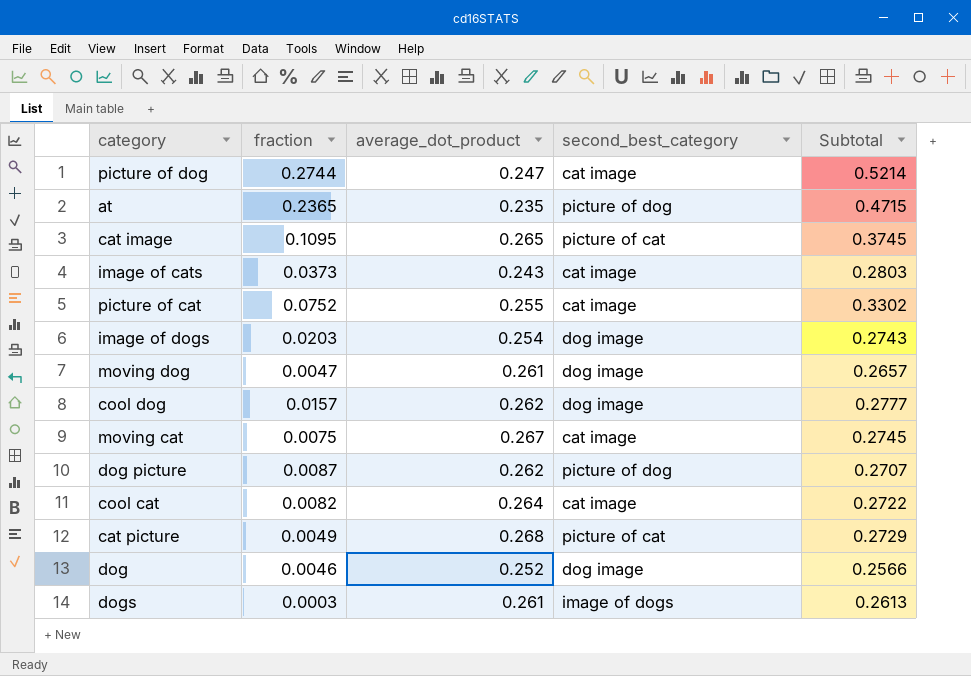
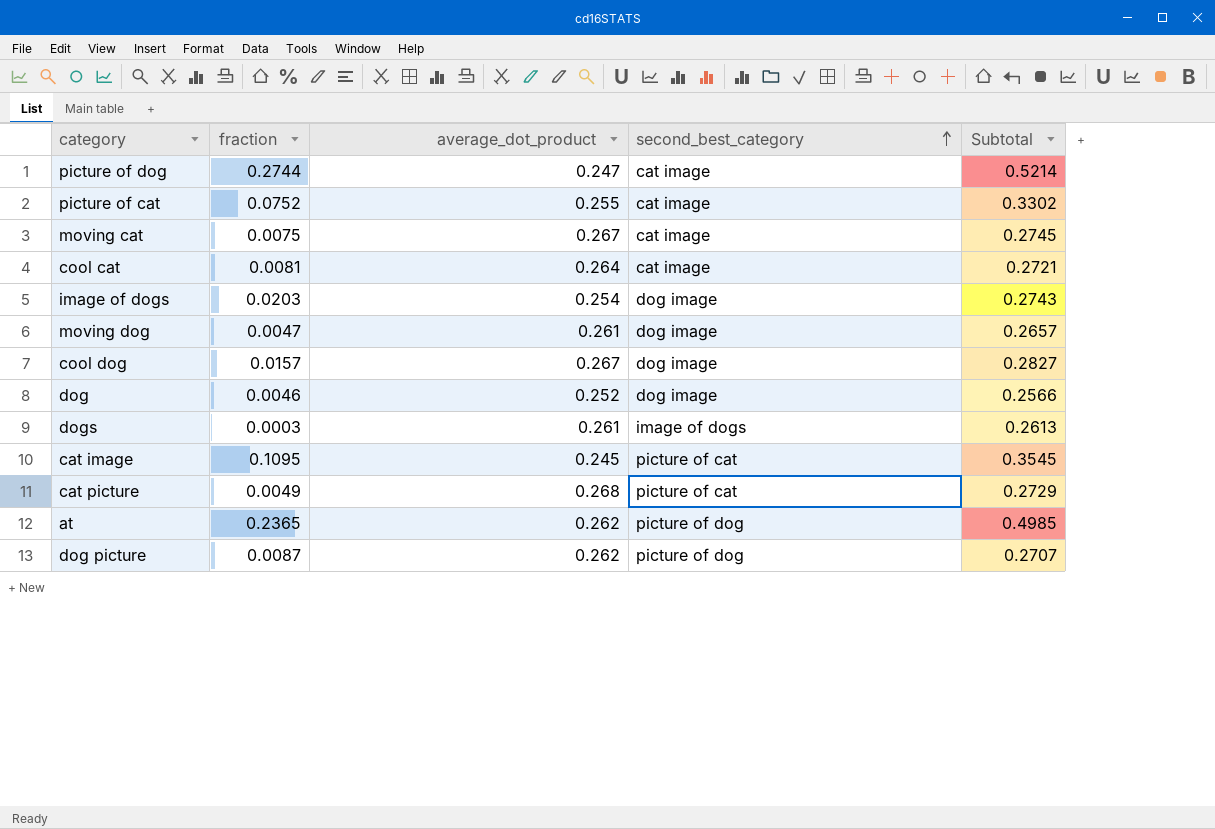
row order: none -> second_best_category ascending
row image of cats: 0.0373 | 0.243 | cat image | 0.2803 -> none
cool cat | fraction: 0.0082 -> 0.0081
cool cat | Subtotal: 0.2722 -> 0.2721
cool dog | average_dot_product: 0.262 -> 0.267
cool dog | Subtotal: 0.2777 -> 0.2827
cat image | average_dot_product: 0.265 -> 0.245
cat image | Subtotal: 0.3745 -> 0.3545
at | average_dot_product: 0.235 -> 0.262
at | Subtotal: 0.4715 -> 0.4985

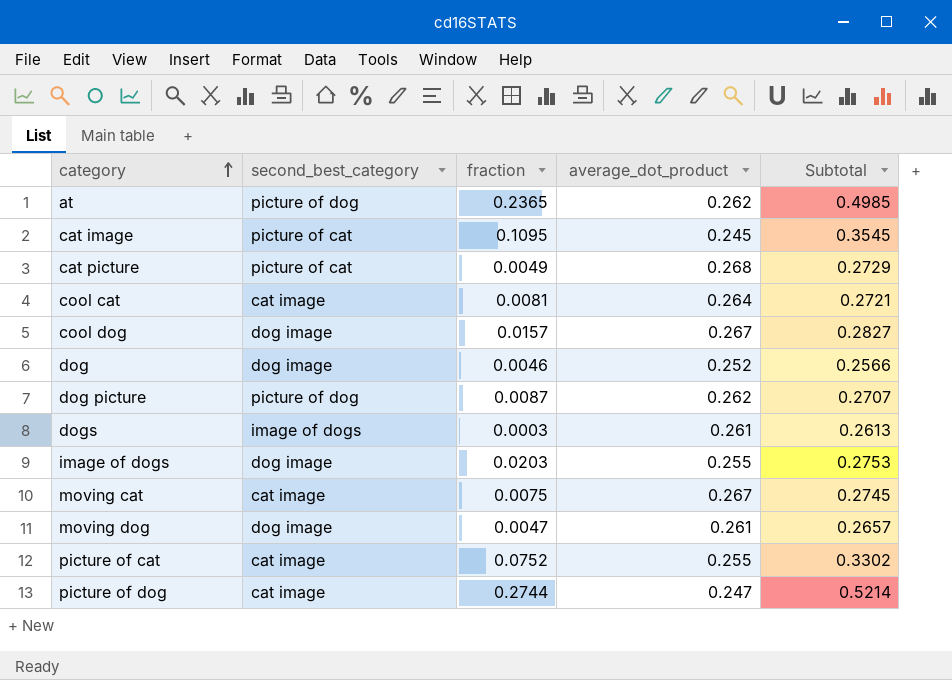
row order: second_best_category ascending -> category ascending
column second_best_category | position: 4 -> 2
image of dogs | average_dot_product: 0.254 -> 0.255
image of dogs | Subtotal: 0.2743 -> 0.2753

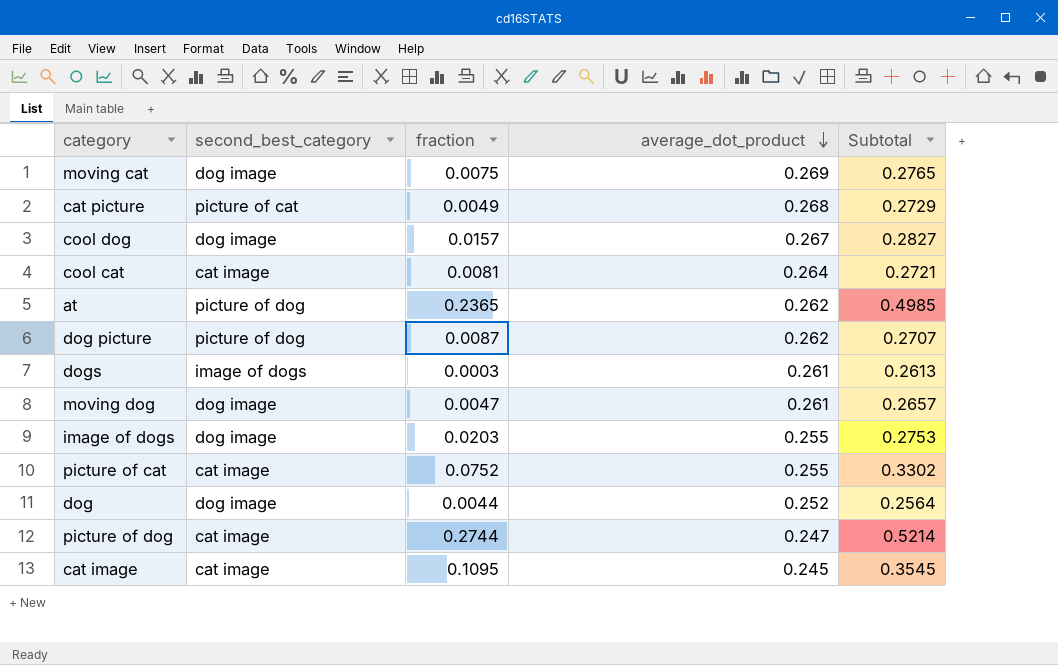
row order: category ascending -> average_dot_product descending
moving cat | second_best_category: cat image -> dog image
moving cat | average_dot_product: 0.267 -> 0.269
moving cat | Subtotal: 0.2745 -> 0.2765
dog | fraction: 0.0046 -> 0.0044
dog | Subtotal: 0.2566 -> 0.2564
cat image | second_best_category: picture of cat -> cat image

